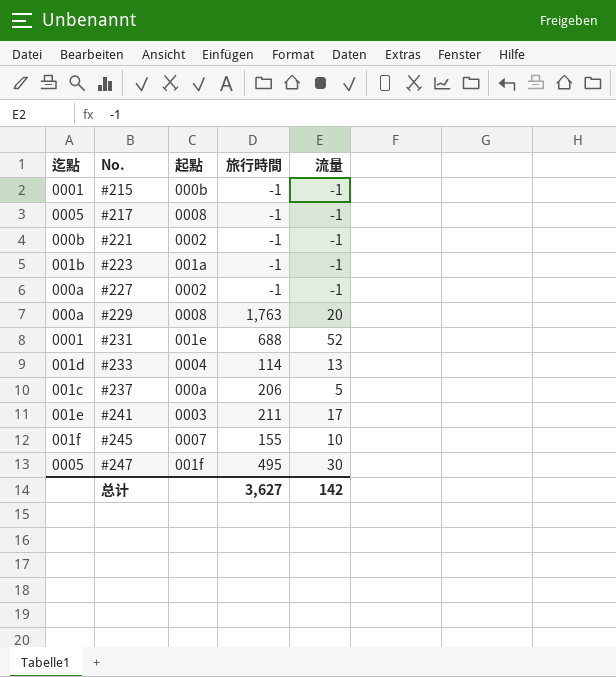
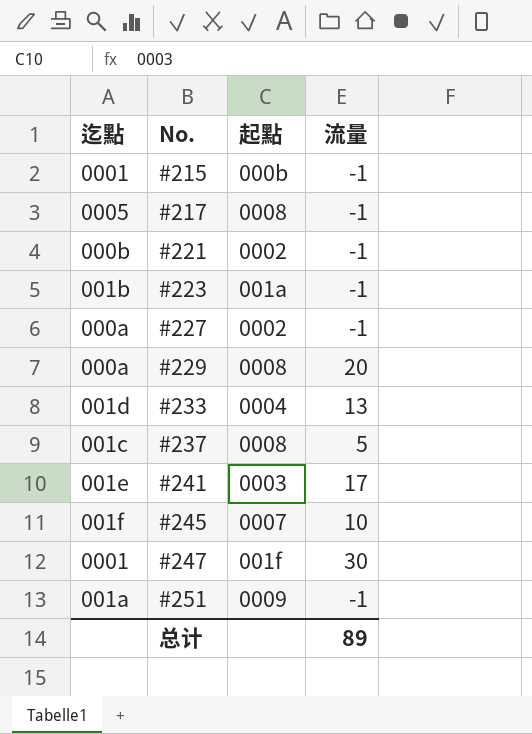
column 旅行時間 | position: 4 -> none
row #231: 0001 | 001e | 688 | 52 -> none
#237 | 起點: 000a -> 0008
#247 | 迄點: 0005 -> 0001
row #251: none -> 001a | 0009 | -1
总计 | 流量: 142 -> 89

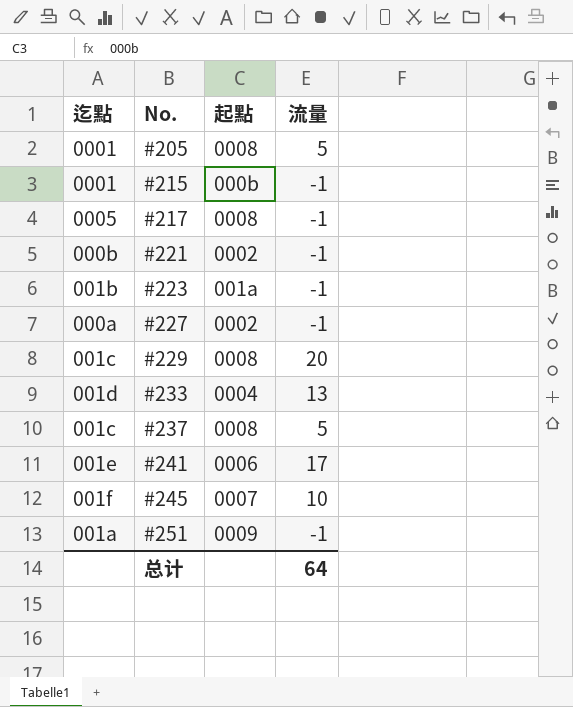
row #247: 0001 | 001f | 30 -> none
row #205: none -> 0001 | 0008 | 5
#229 | 迄點: 000a -> 001c
#241 | 起點: 0003 -> 0006
总计 | 流量: 89 -> 64

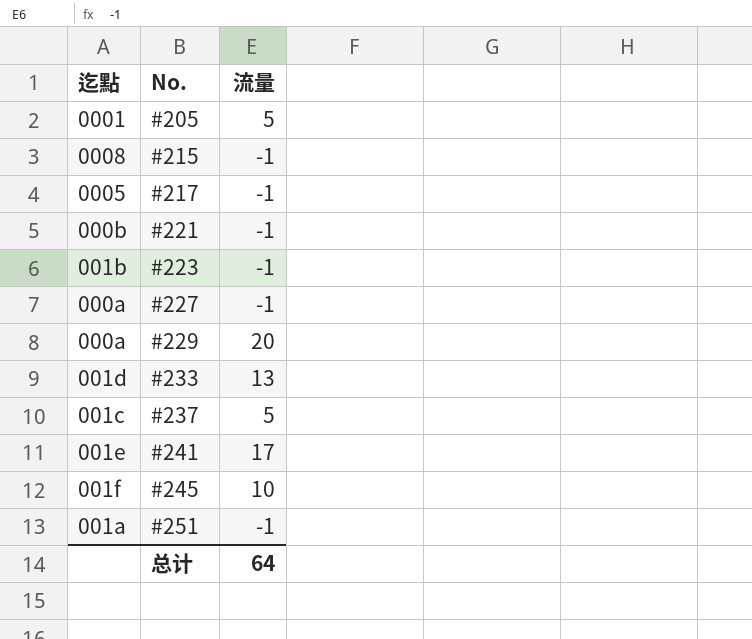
column 起點 | position: 3 -> none
#215 | 迄點: 0001 -> 0008
#229 | 迄點: 001c -> 000a

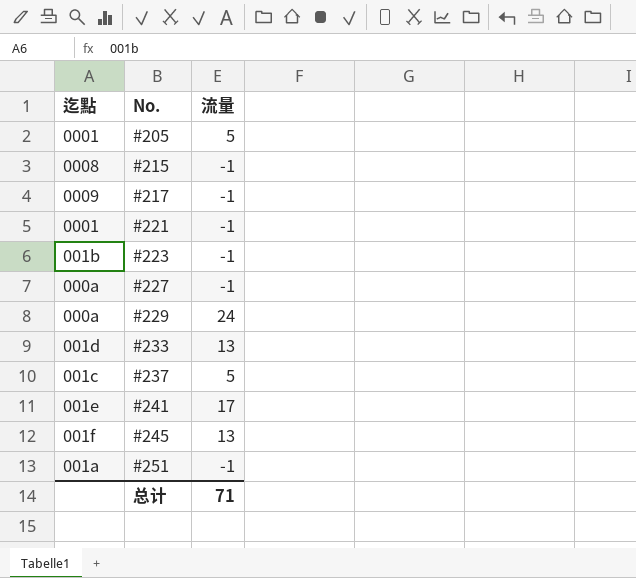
#217 | 迄點: 0005 -> 0009
#221 | 迄點: 000b -> 0001
#229 | 流量: 20 -> 24
#245 | 流量: 10 -> 13
总计 | 流量: 64 -> 71

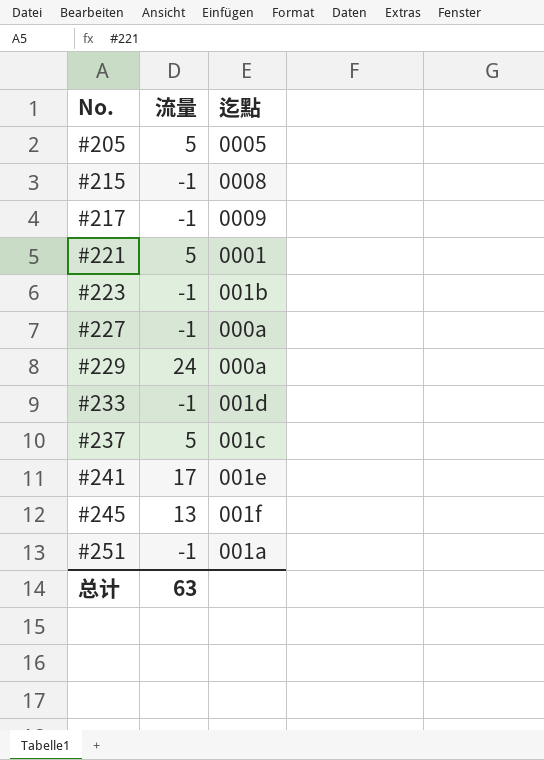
column 迄點 | position: 1 -> 3
#205 | 迄點: 0001 -> 0005
#221 | 流量: -1 -> 5
#233 | 流量: 13 -> -1
总计 | 流量: 71 -> 63

